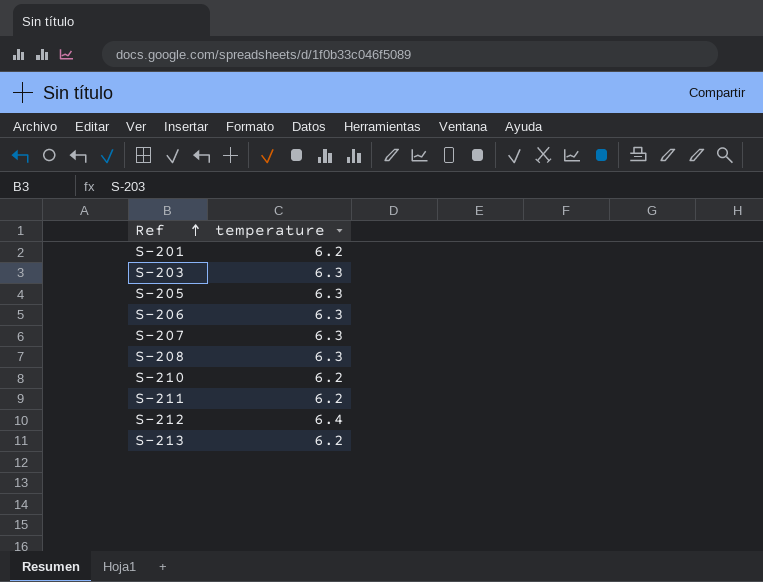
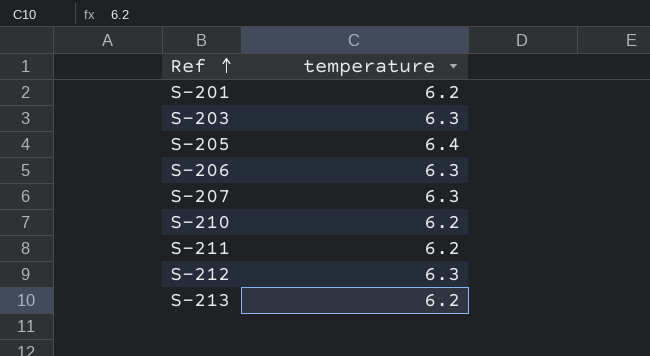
row S-208: 6.3 -> none
S-205 | temperature: 6.3 -> 6.4
S-212 | temperature: 6.4 -> 6.3

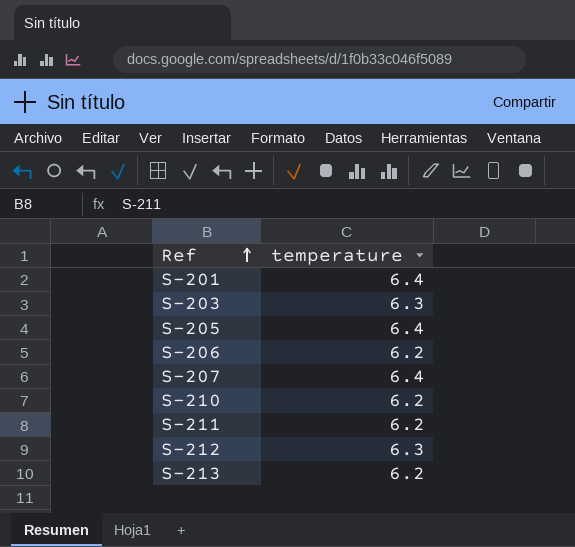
S-201 | temperature: 6.2 -> 6.4
S-206 | temperature: 6.3 -> 6.2
S-207 | temperature: 6.3 -> 6.4

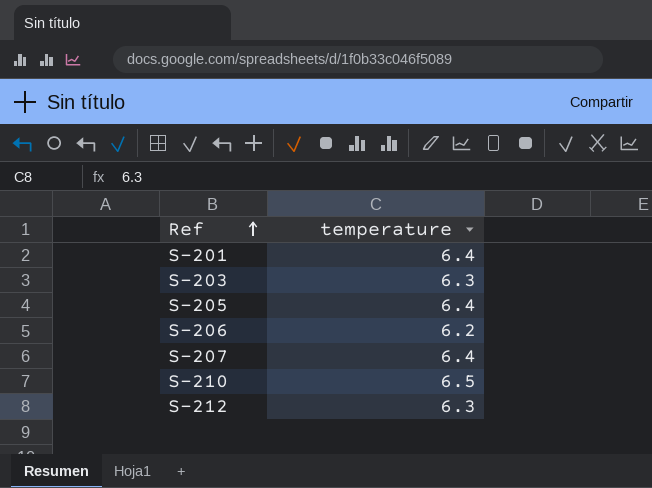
row S-211: 6.2 -> none
row S-213: 6.2 -> none
S-210 | temperature: 6.2 -> 6.5

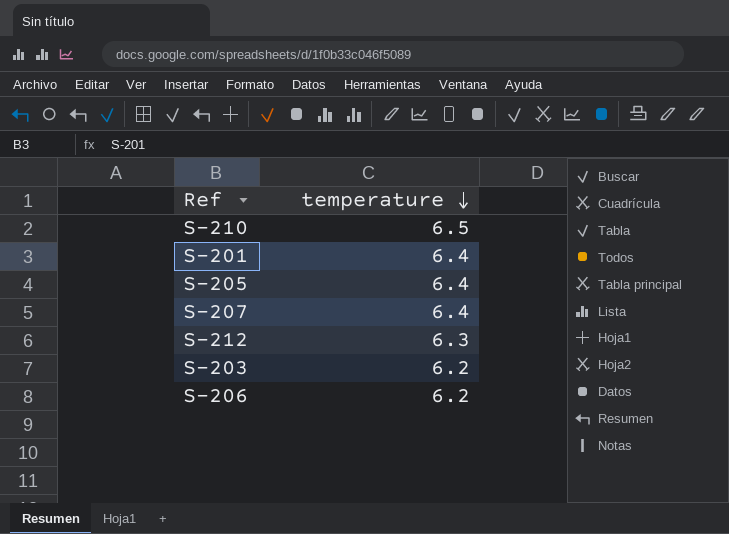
row order: Ref ascending -> temperature descending
S-203 | temperature: 6.3 -> 6.2

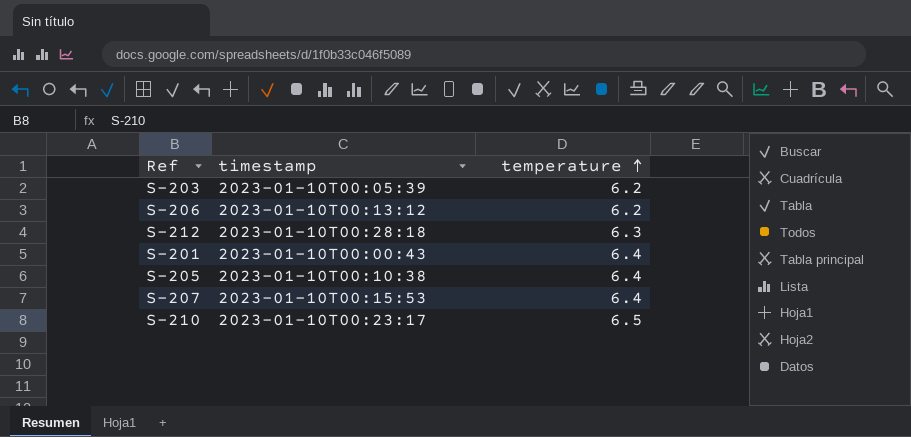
row order: temperature descending -> temperature ascending
column timestamp | position: none -> 2

